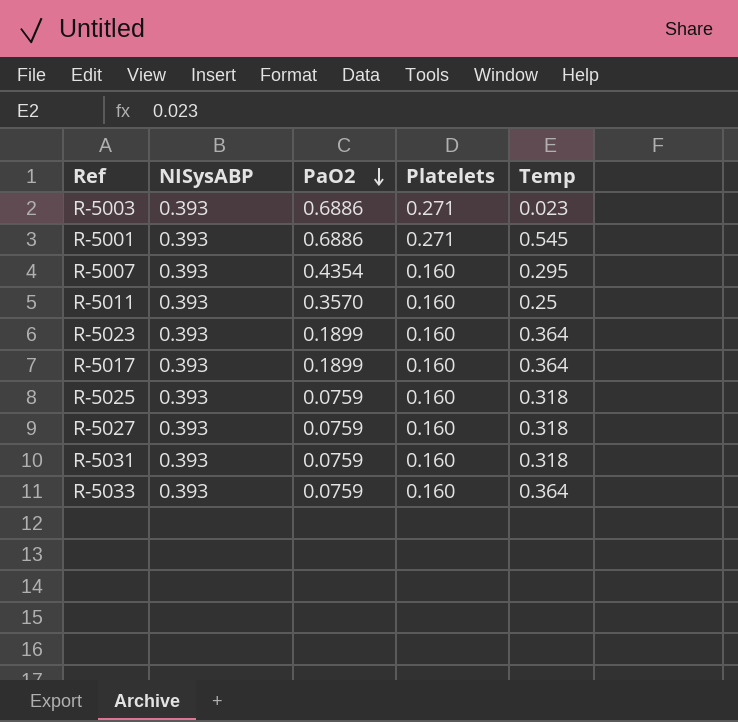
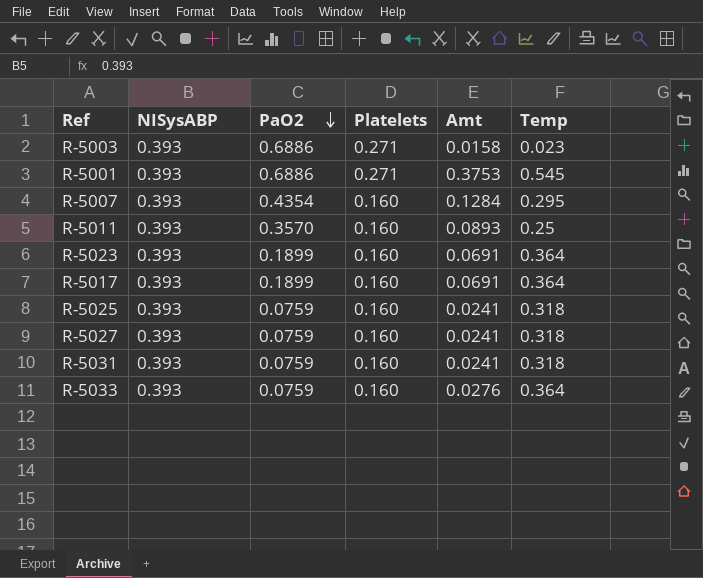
column Amt | formula: none -> [PaO2] * [Temp]

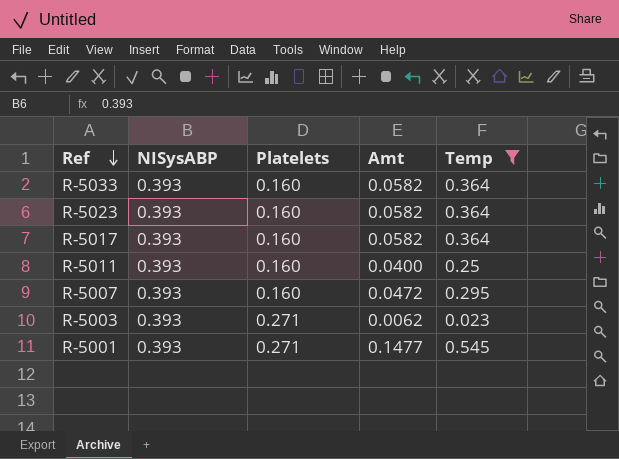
filter: none -> Temp != 0.318
row order: PaO2 descending -> Ref descending
column PaO2 | position: 3 -> none
column Amt | formula: [PaO2] * [Temp] -> [Platelets] * [Temp]

